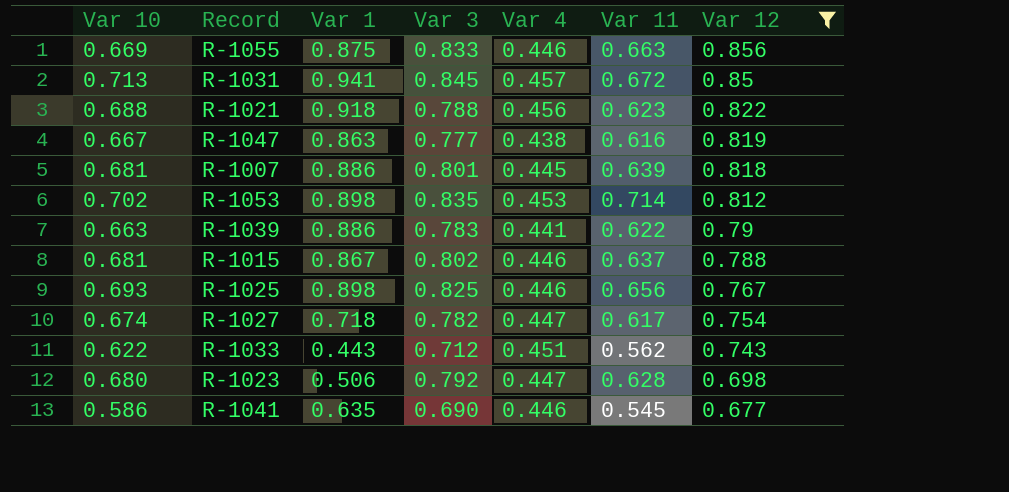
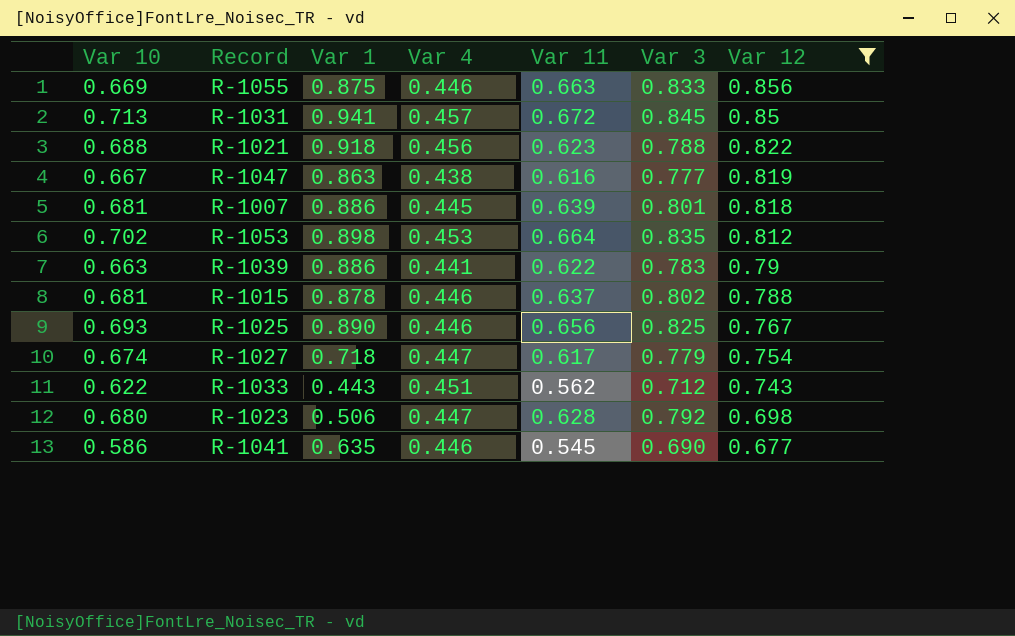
column Var 3 | position: 4 -> 6
R-1053 | Var 11: 0.714 -> 0.664
R-1015 | Var 1: 0.867 -> 0.878
R-1025 | Var 1: 0.898 -> 0.890
R-1027 | Var 3: 0.782 -> 0.779

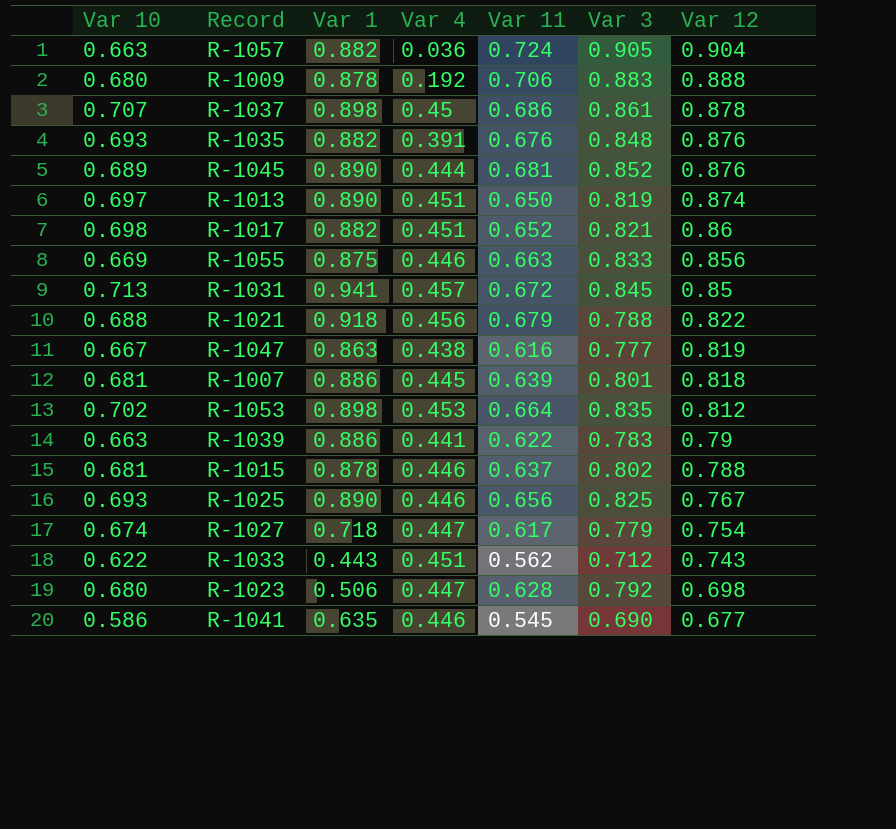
filter: Var 12 <= 0.856 -> none
R-1021 | Var 11: 0.623 -> 0.679

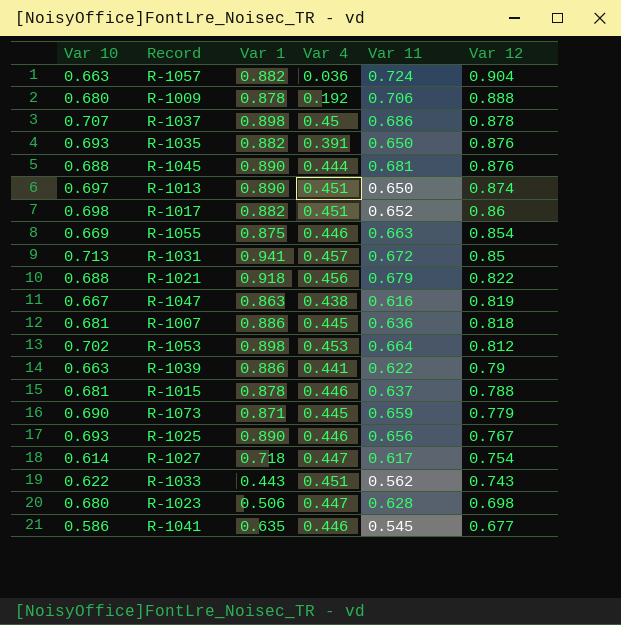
column Var 3 | position: 6 -> none
R-1035 | Var 11: 0.676 -> 0.650
R-1045 | Var 10: 0.689 -> 0.688
R-1055 | Var 12: 0.856 -> 0.854
R-1007 | Var 11: 0.639 -> 0.636
row R-1073: none -> 0.690 | 0.871 | 0.445 | 0.659 | 0.779
R-1027 | Var 10: 0.674 -> 0.614

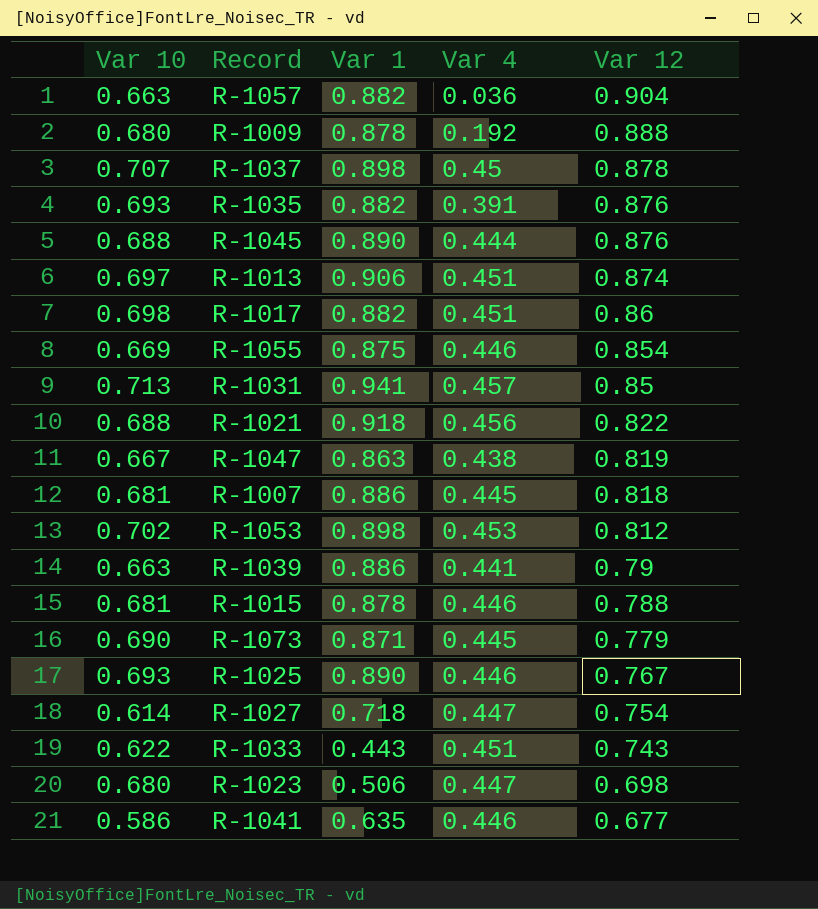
column Var 11 | position: 5 -> none
R-1013 | Var 1: 0.890 -> 0.906

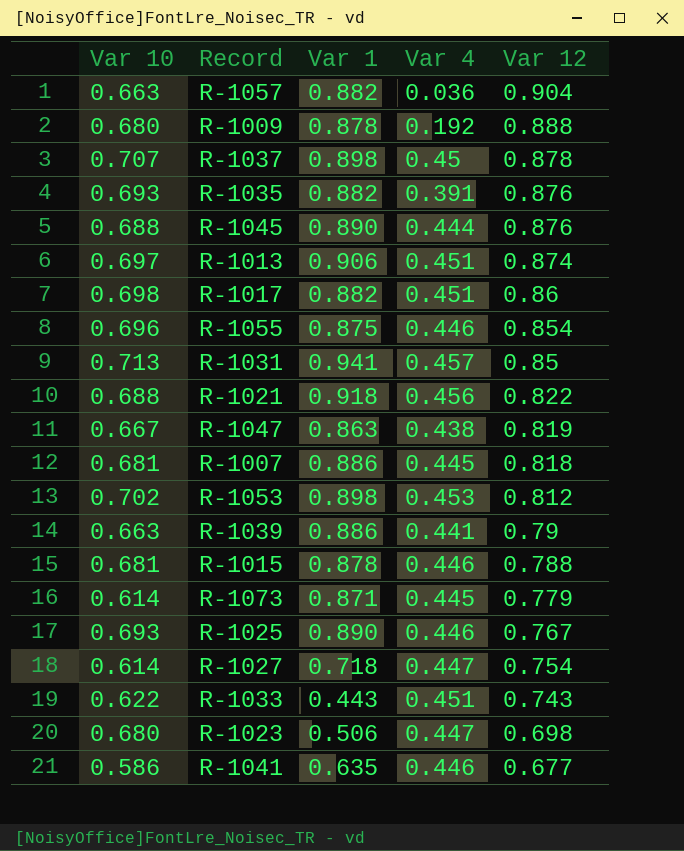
R-1055 | Var 10: 0.669 -> 0.696
R-1073 | Var 10: 0.690 -> 0.614

